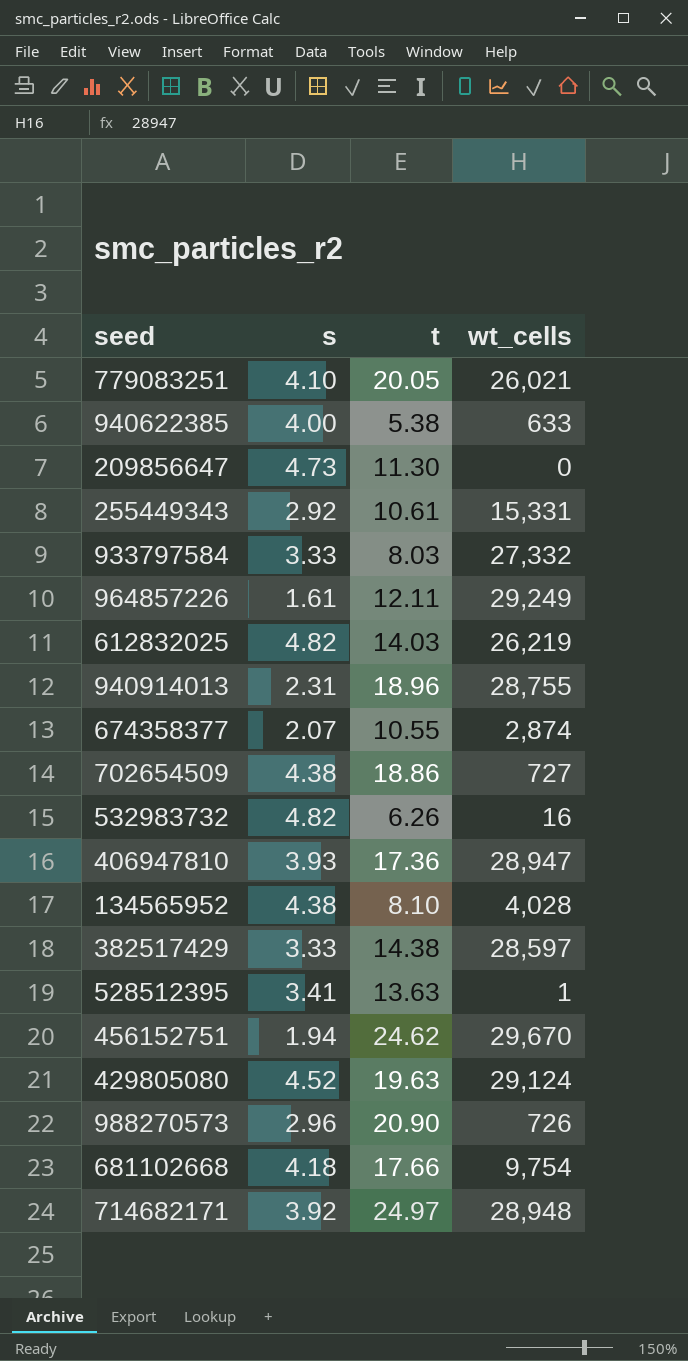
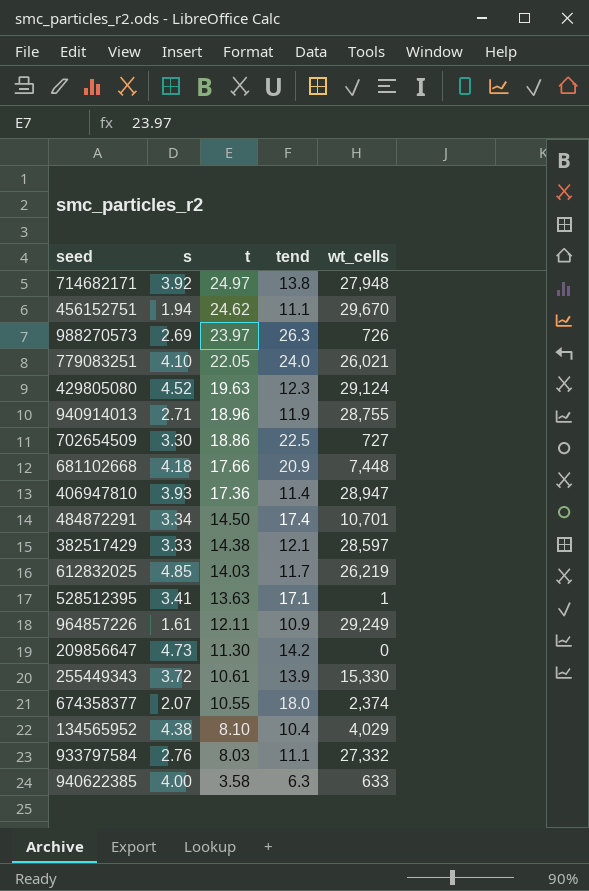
row order: none -> t descending
column tend | position: none -> 4
row 532983732: 4.82 | 6.26 | 16 -> none
714682171 | wt_cells: 28,948 -> 27,948
988270573 | s: 2.96 -> 2.69
988270573 | t: 20.90 -> 23.97
779083251 | t: 20.05 -> 22.05
940914013 | s: 2.31 -> 2.71
702654509 | s: 4.38 -> 3.30
681102668 | wt_cells: 9,754 -> 7,448
row 484872291: none -> 3.34 | 14.50 | 17.4 | 10,701
612832025 | s: 4.82 -> 4.85
255449343 | s: 2.92 -> 3.72
255449343 | wt_cells: 15,331 -> 15,330
674358377 | wt_cells: 2,874 -> 2,374
134565952 | wt_cells: 4,028 -> 4,029
933797584 | s: 3.33 -> 2.76
940622385 | t: 5.38 -> 3.58

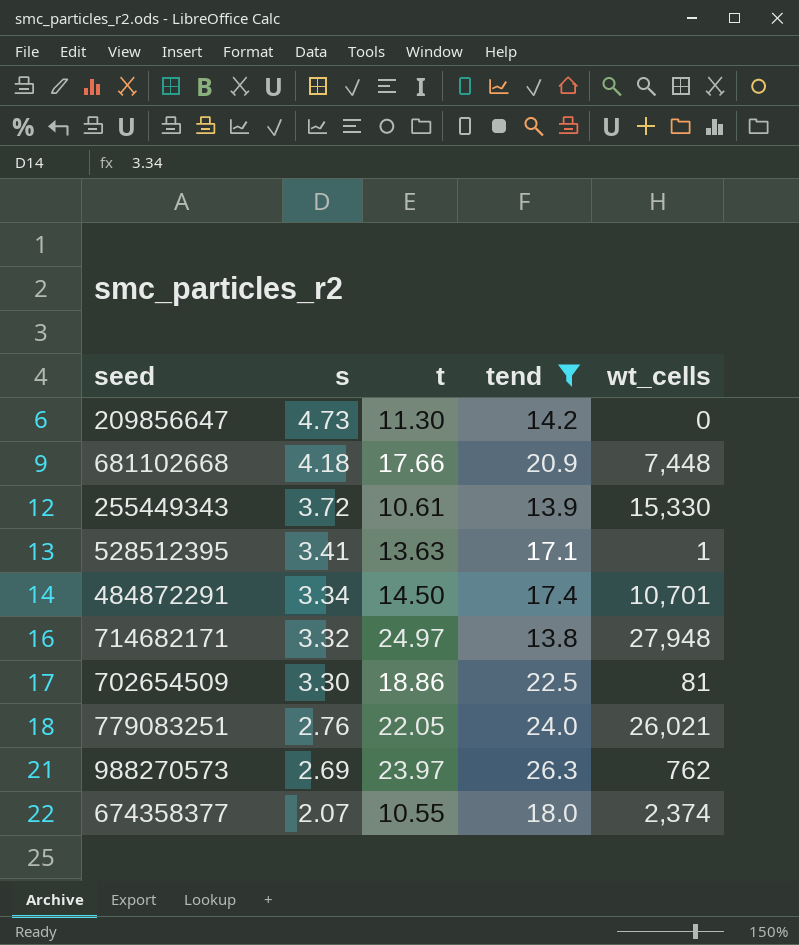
filter: none -> tend >= 13.8
row order: t descending -> s descending
714682171 | s: 3.92 -> 3.32
702654509 | wt_cells: 727 -> 81
779083251 | s: 4.10 -> 2.76
988270573 | wt_cells: 726 -> 762

